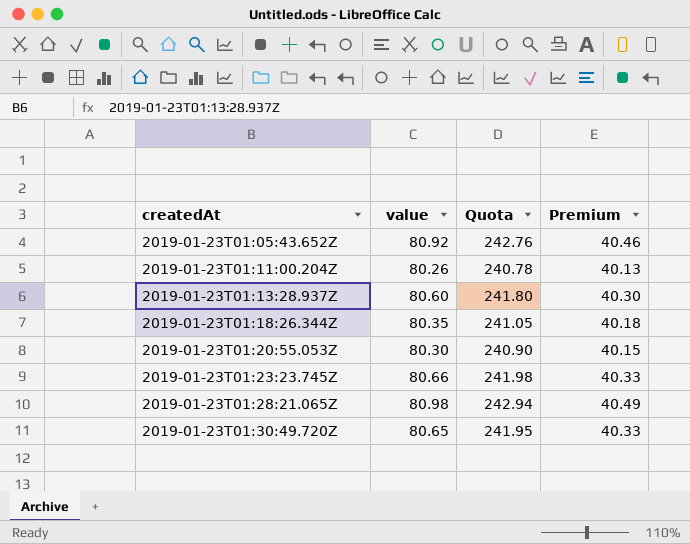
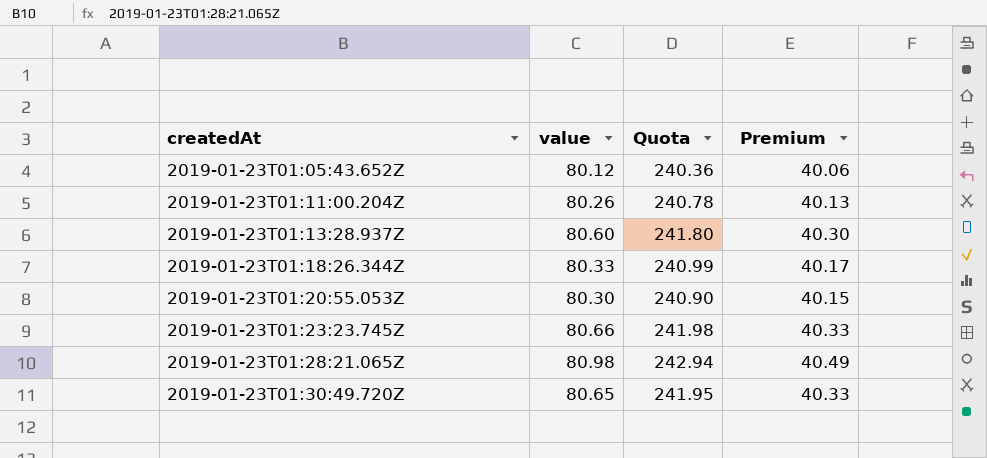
2019-01-23T01:05:43.652Z | value: 80.92 -> 80.12
2019-01-23T01:05:43.652Z | Quota: 242.76 -> 240.36
2019-01-23T01:05:43.652Z | Premium: 40.46 -> 40.06
2019-01-23T01:18:26.344Z | value: 80.35 -> 80.33
2019-01-23T01:18:26.344Z | Quota: 241.05 -> 240.99
2019-01-23T01:18:26.344Z | Premium: 40.18 -> 40.17

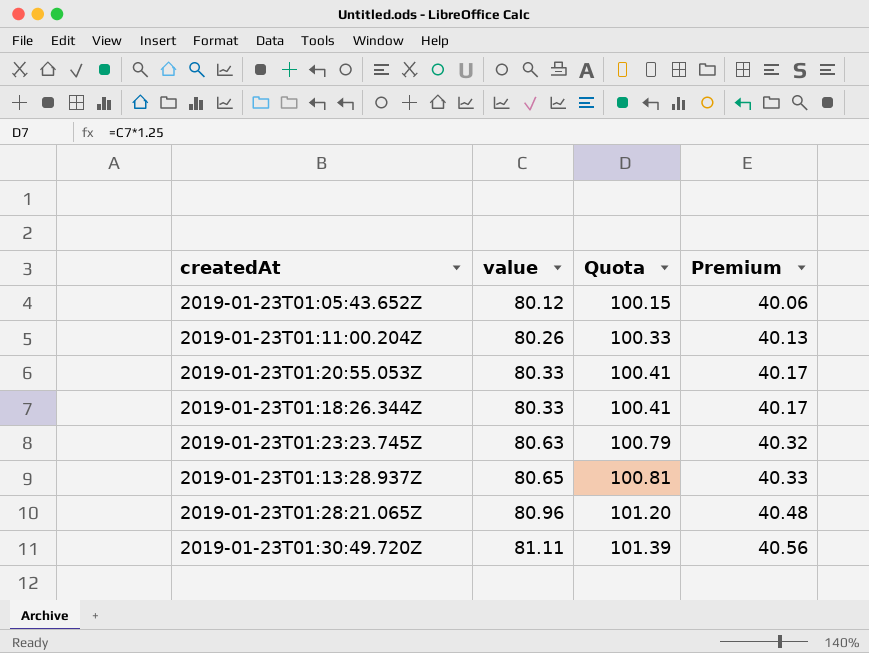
row order: createdAt ascending -> value ascending
column Quota | formula: [value] * 3 -> [value] * 1.25
2019-01-23T01:20:55.053Z | value: 80.30 -> 80.33
2019-01-23T01:20:55.053Z | Premium: 40.15 -> 40.17
2019-01-23T01:23:23.745Z | value: 80.66 -> 80.63
2019-01-23T01:23:23.745Z | Premium: 40.33 -> 40.32
2019-01-23T01:13:28.937Z | value: 80.60 -> 80.65
2019-01-23T01:13:28.937Z | Premium: 40.30 -> 40.33
2019-01-23T01:28:21.065Z | value: 80.98 -> 80.96
2019-01-23T01:28:21.065Z | Premium: 40.49 -> 40.48
2019-01-23T01:30:49.720Z | value: 80.65 -> 81.11
2019-01-23T01:30:49.720Z | Premium: 40.33 -> 40.56

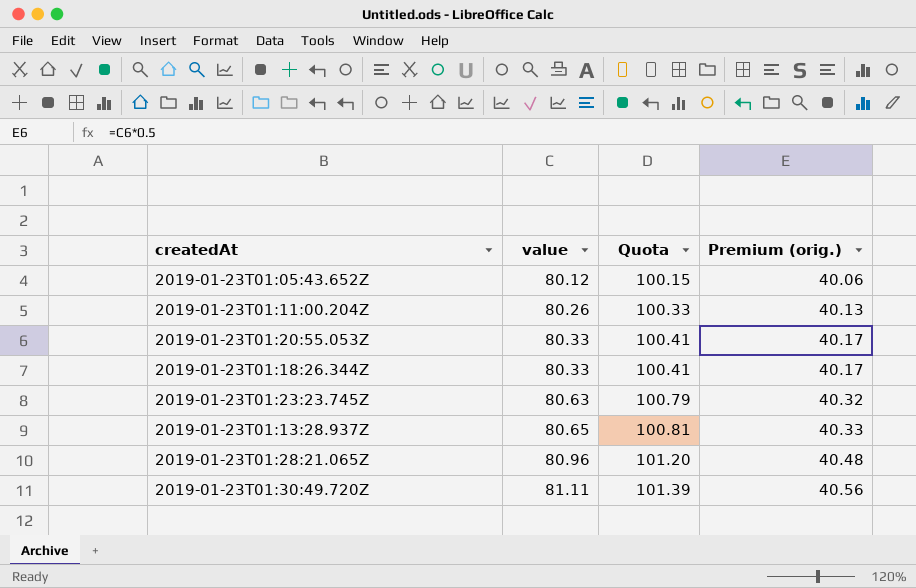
column name: Premium -> Premium (orig.)

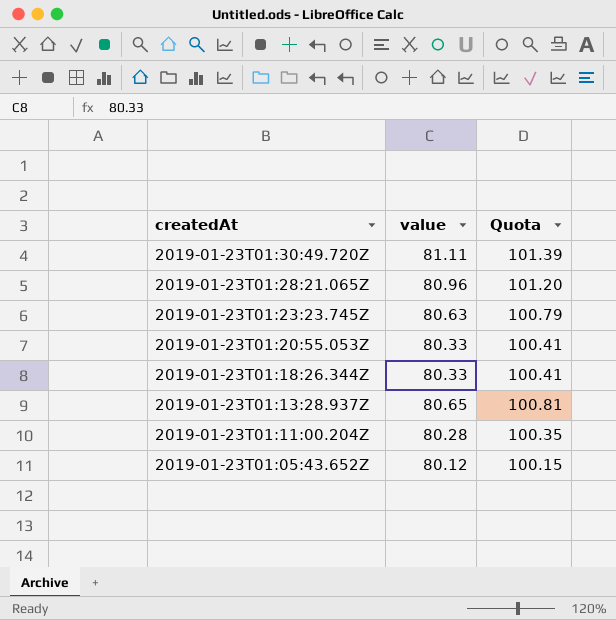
row order: value ascending -> createdAt descending
column Premium (orig.) | formula: [value] * 0.5 -> none
2019-01-23T01:11:00.204Z | value: 80.26 -> 80.28
2019-01-23T01:11:00.204Z | Quota: 100.33 -> 100.35

